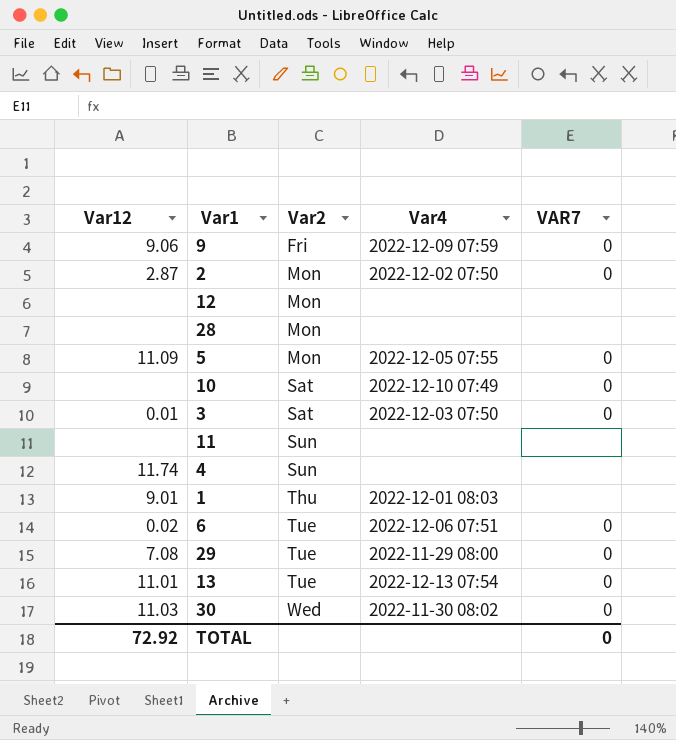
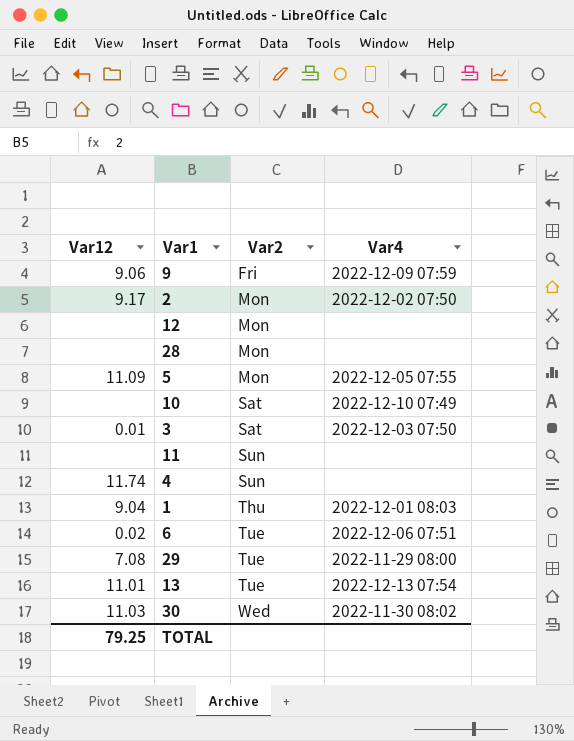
column VAR7 | position: 5 -> none
2 | Var12: 2.87 -> 9.17
1 | Var12: 9.01 -> 9.04
TOTAL | Var12: 72.92 -> 79.25

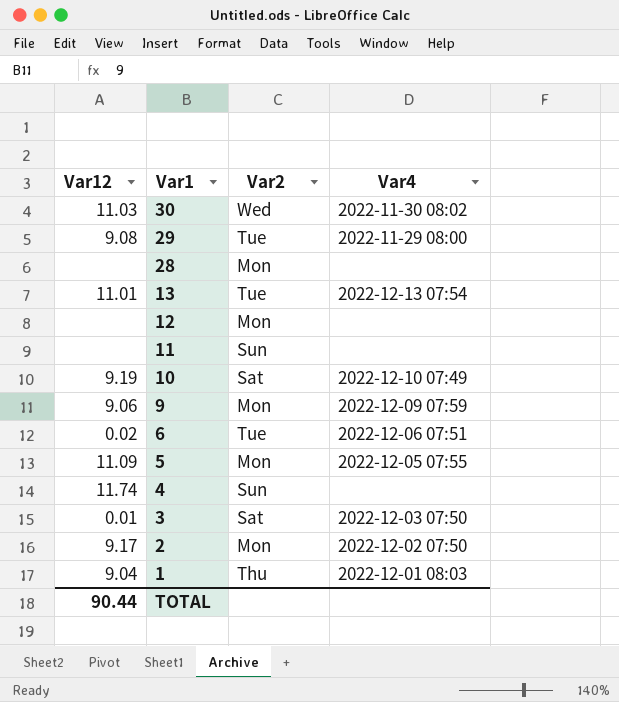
row order: Var2 ascending -> Var1 descending
29 | Var12: 7.08 -> 9.08
10 | Var12: none -> 9.19
9 | Var2: Fri -> Mon
TOTAL | Var12: 79.25 -> 90.44

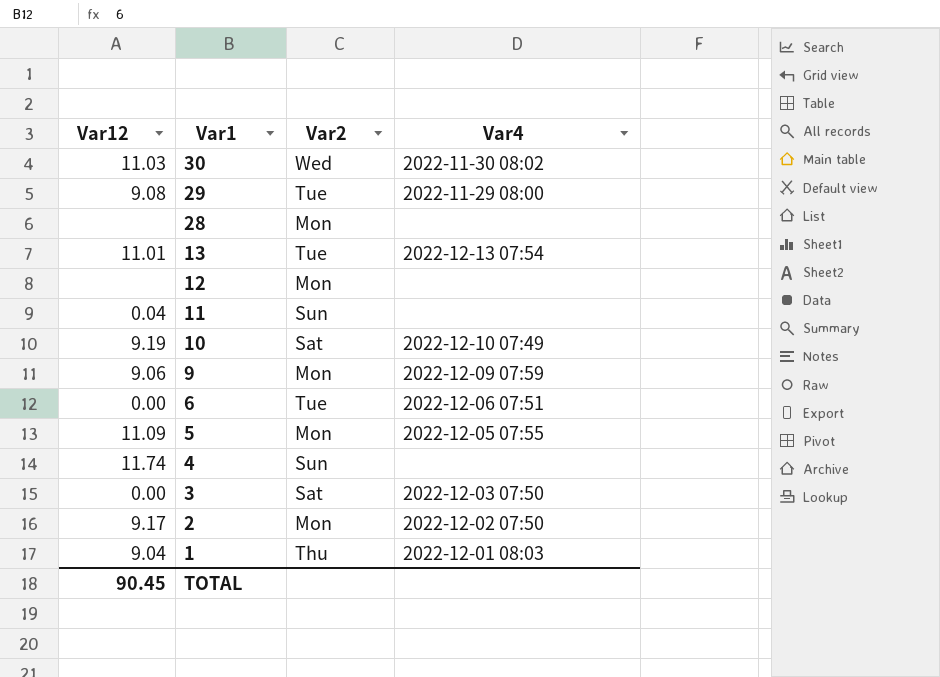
11 | Var12: none -> 0.04
6 | Var12: 0.02 -> 0.00
3 | Var12: 0.01 -> 0.00
TOTAL | Var12: 90.44 -> 90.45

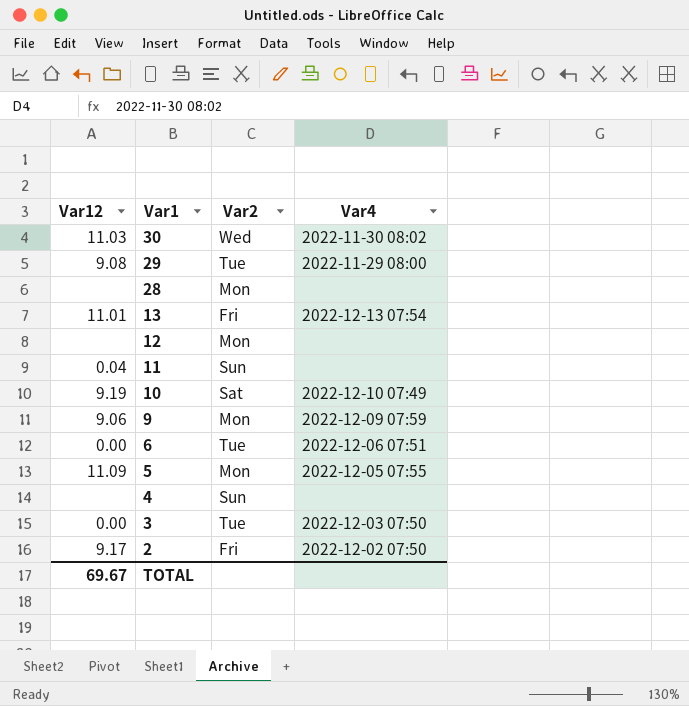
row 1: 9.04 | Thu | 2022-12-01 08:03 -> none
13 | Var2: Tue -> Fri
4 | Var12: 11.74 -> none
3 | Var2: Sat -> Tue
2 | Var2: Mon -> Fri
TOTAL | Var12: 90.45 -> 69.67

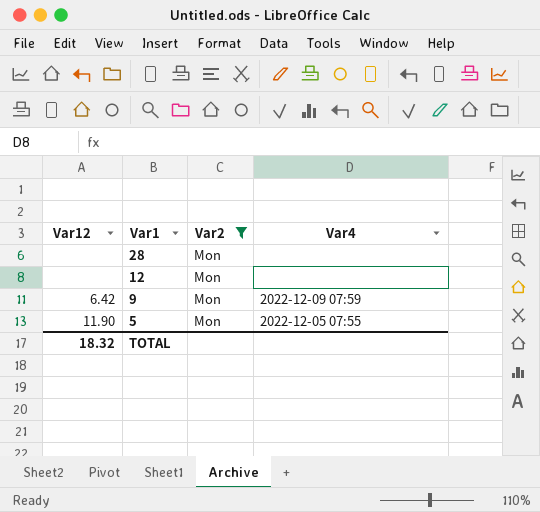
filter: none -> Var2 = Mon
9 | Var12: 9.06 -> 6.42
5 | Var12: 11.09 -> 11.90
TOTAL | Var12: 69.67 -> 18.32

